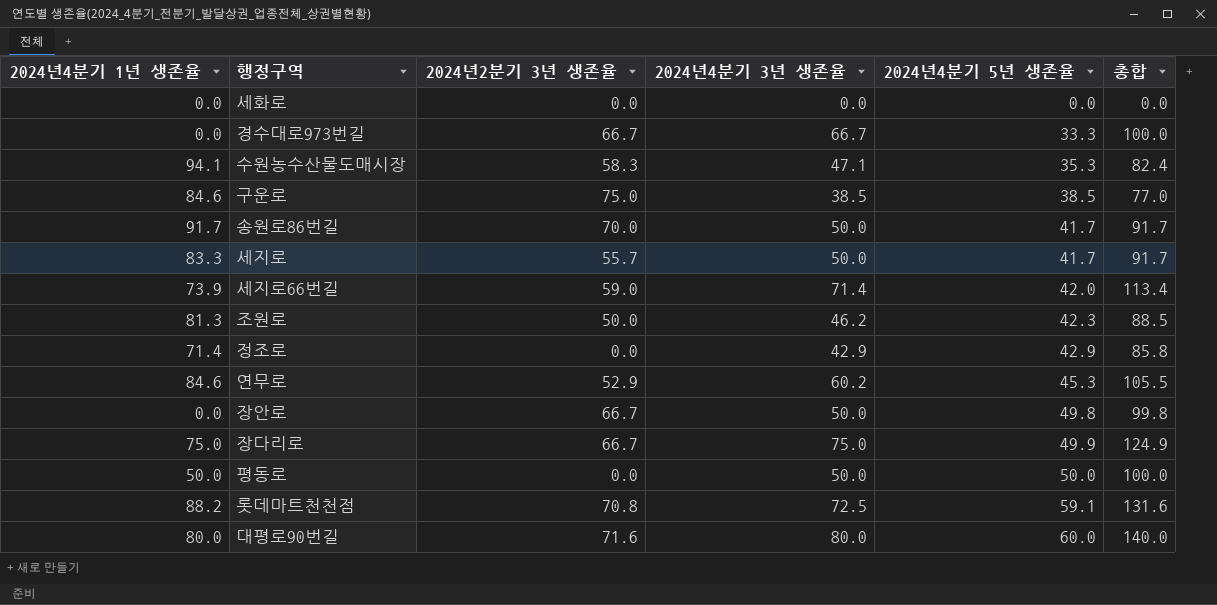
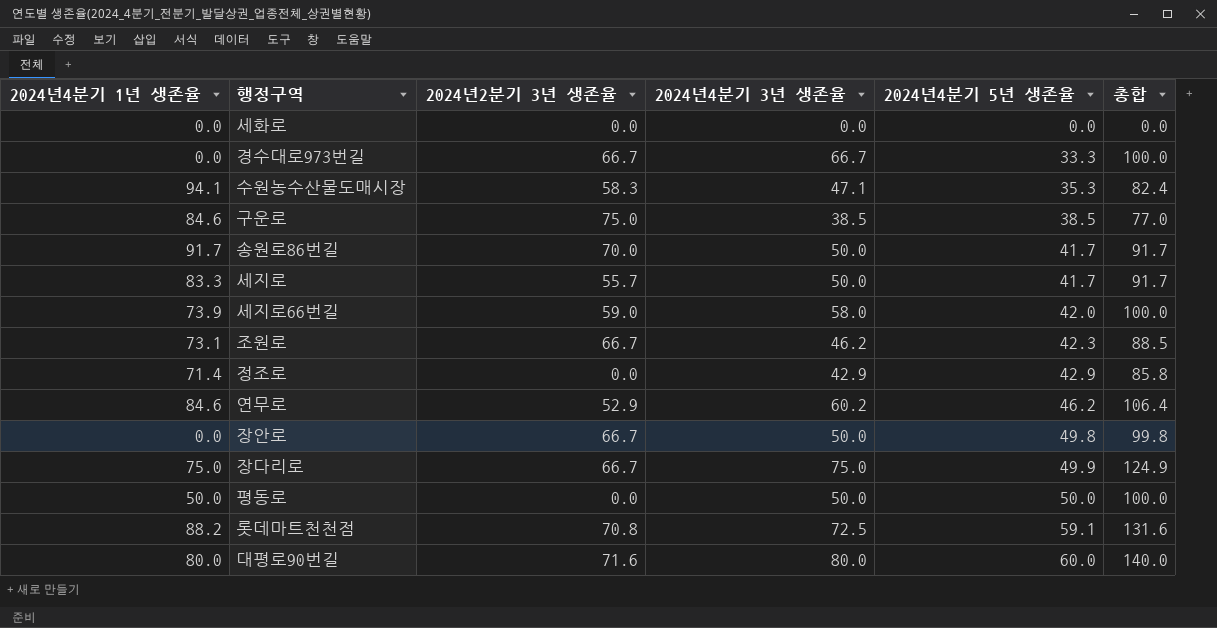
세지로66번길 | 2024년4분기 3년 생존율: 71.4 -> 58.0
세지로66번길 | 총합: 113.4 -> 100.0
조원로 | 2024년4분기 1년 생존율: 81.3 -> 73.1
조원로 | 2024년2분기 3년 생존율: 50.0 -> 66.7
연무로 | 2024년4분기 5년 생존율: 45.3 -> 46.2
연무로 | 총합: 105.5 -> 106.4

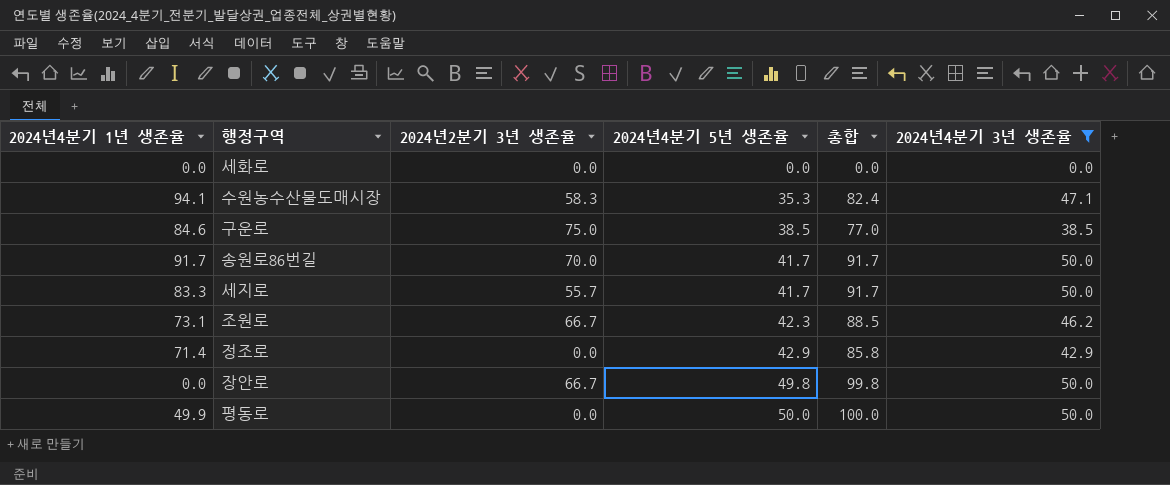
filter: none -> 2024년4분기 3년 생존율 <= 50.0
column 2024년4분기 3년 생존율 | position: 4 -> 6
평동로 | 2024년4분기 1년 생존율: 50.0 -> 49.9

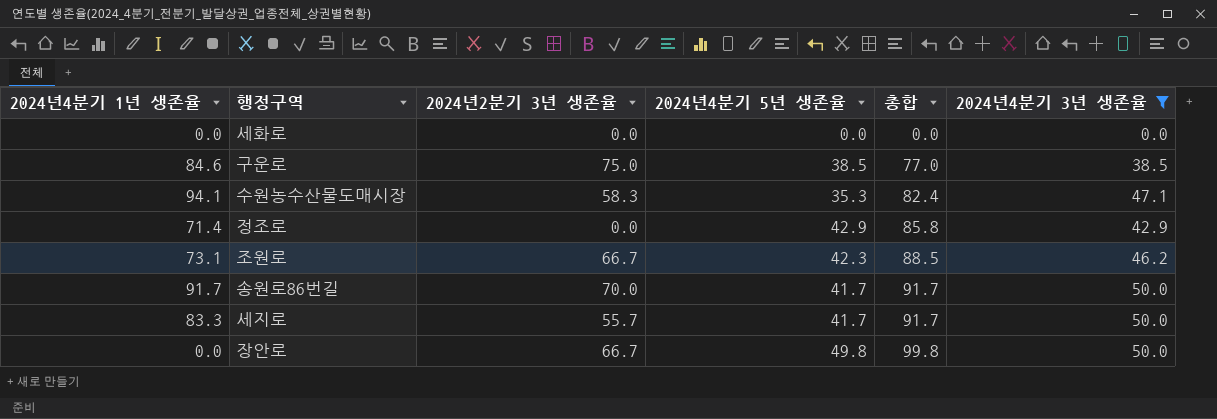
row order: 2024년4분기 5년 생존율 ascending -> 총합 ascending
row 평동로: 49.9 | 0.0 | 50.0 | 100.0 | 50.0 -> none

